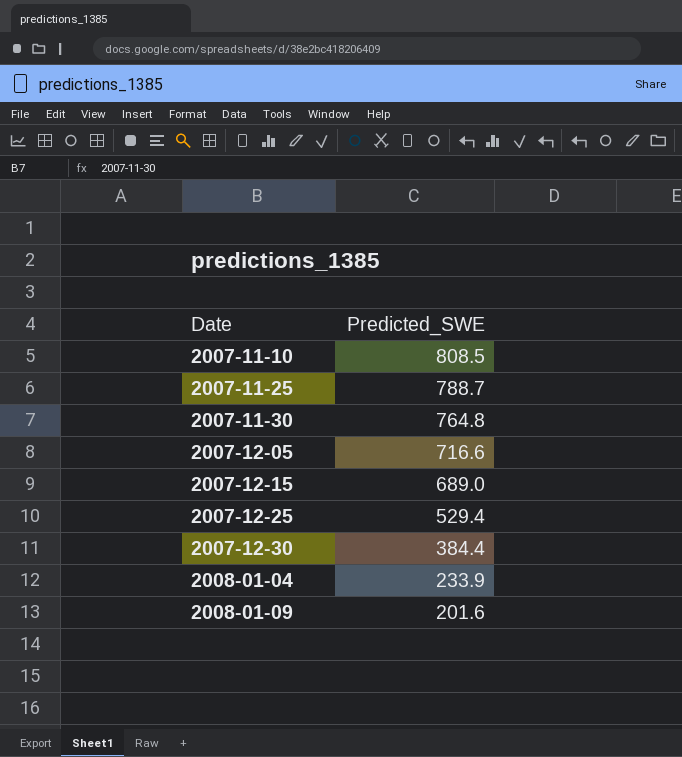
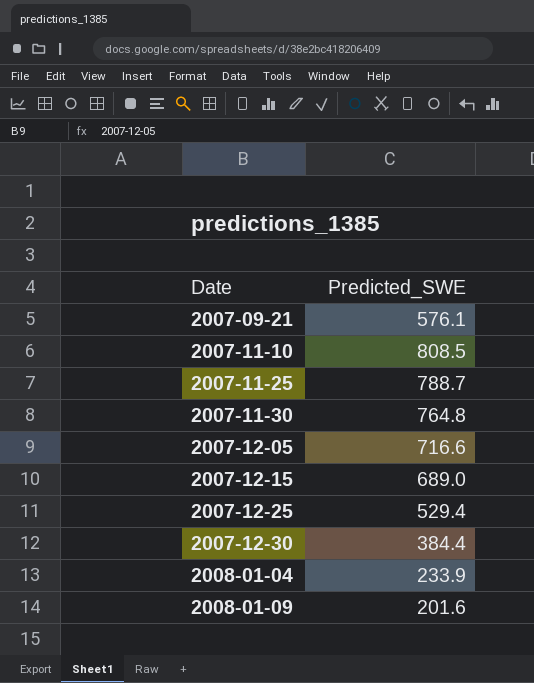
row 2007-09-21: none -> 576.1

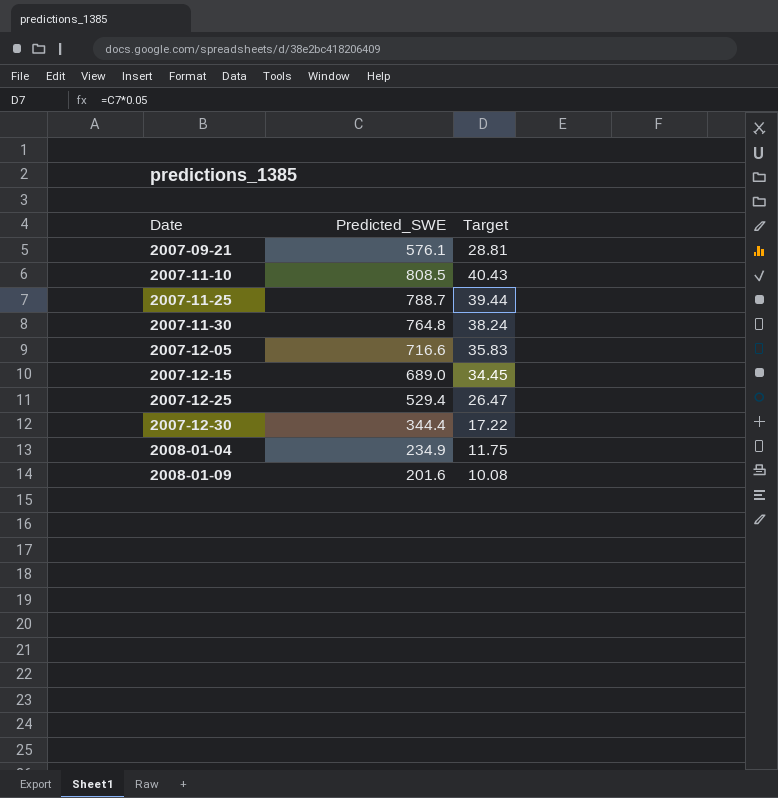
column Target | formula: none -> [Predicted_SWE] * 0.05
2007-12-30 | Predicted_SWE: 384.4 -> 344.4
2008-01-04 | Predicted_SWE: 233.9 -> 234.9

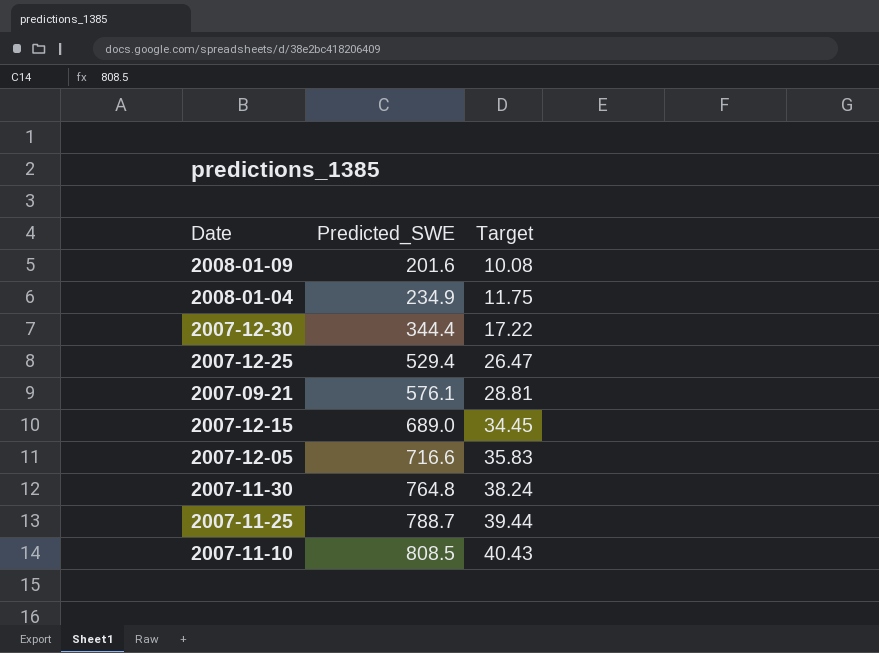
row order: Date ascending -> Predicted_SWE ascending

